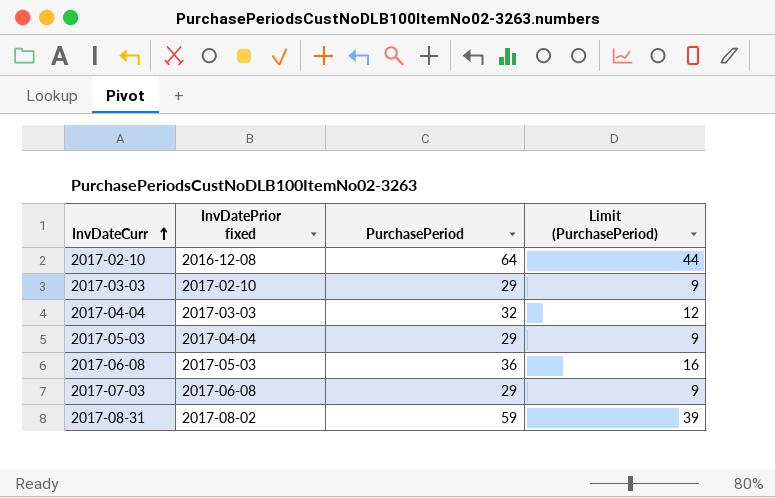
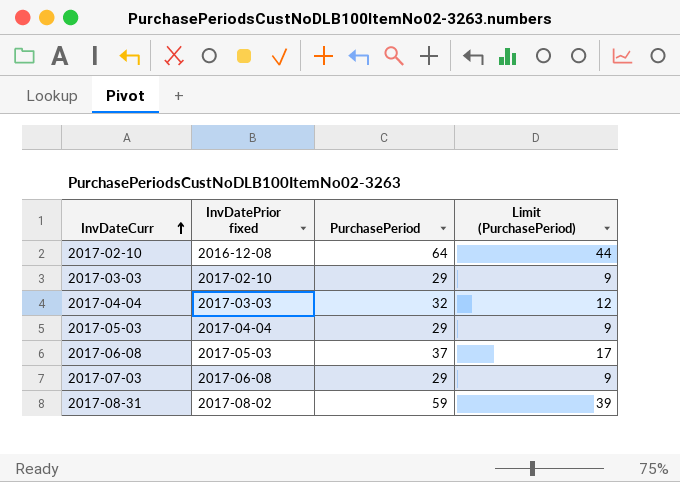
2017-06-08 | PurchasePeriod: 36 -> 37
2017-06-08 | Limit (PurchasePeriod): 16 -> 17

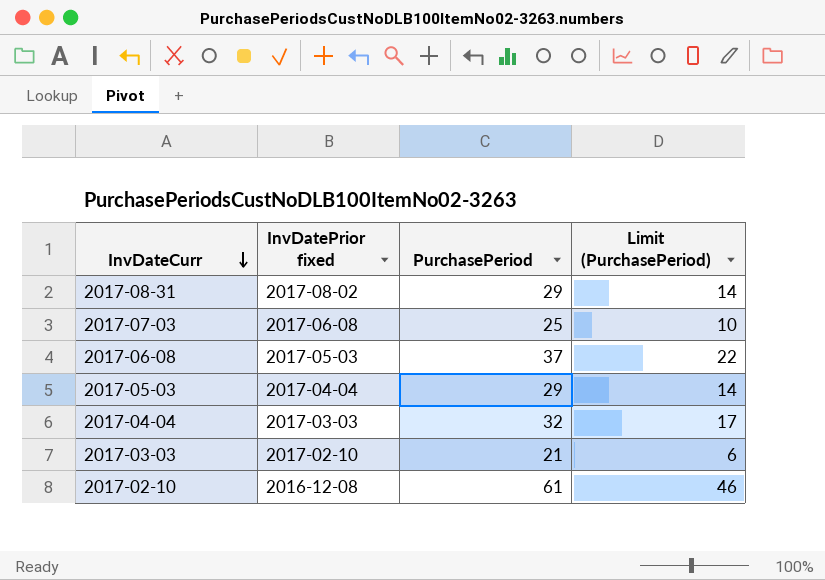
row order: InvDateCurr ascending -> InvDateCurr descending
column Limit (PurchasePeriod) | formula: [PurchasePeriod] - 20 -> [PurchasePeriod] - 15
2017-08-31 | PurchasePeriod: 59 -> 29
2017-07-03 | PurchasePeriod: 29 -> 25
2017-03-03 | PurchasePeriod: 29 -> 21
2017-02-10 | PurchasePeriod: 64 -> 61

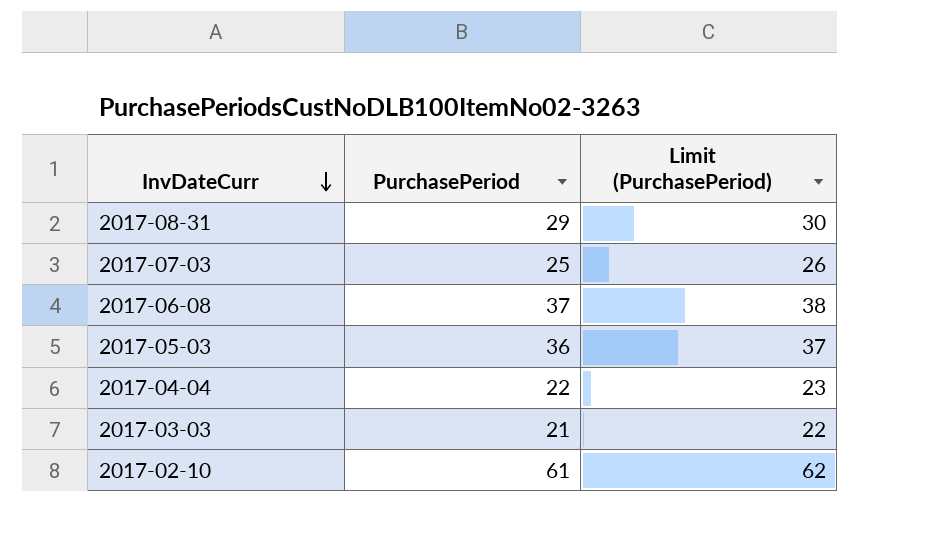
column InvDatePrior fixed | position: 2 -> none
column Limit (PurchasePeriod) | formula: [PurchasePeriod] - 15 -> [PurchasePeriod] + 1
2017-05-03 | PurchasePeriod: 29 -> 36
2017-04-04 | PurchasePeriod: 32 -> 22

